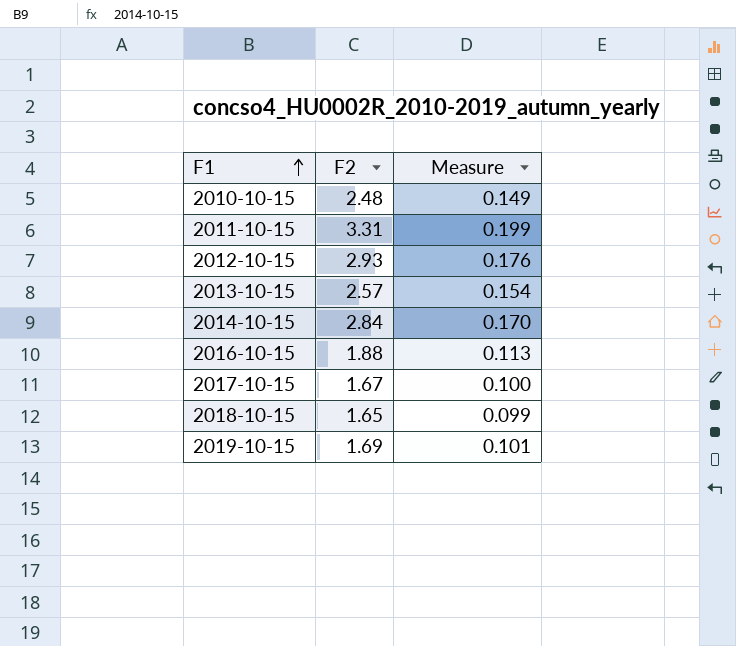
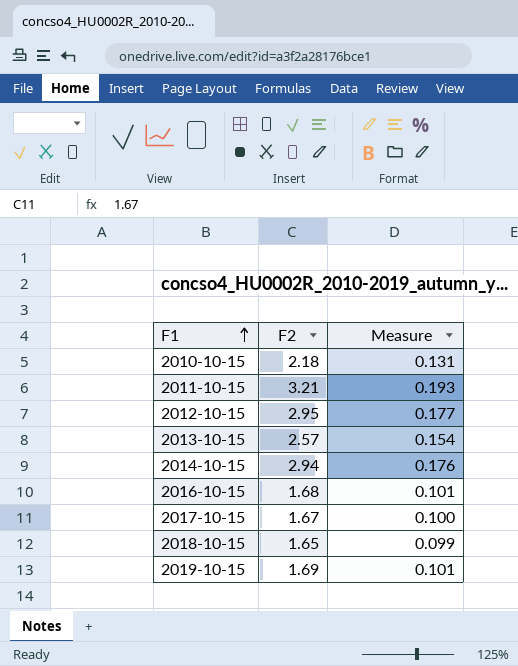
2010-10-15 | F2: 2.48 -> 2.18
2010-10-15 | Measure: 0.149 -> 0.131
2011-10-15 | F2: 3.31 -> 3.21
2011-10-15 | Measure: 0.199 -> 0.193
2012-10-15 | F2: 2.93 -> 2.95
2012-10-15 | Measure: 0.176 -> 0.177
2014-10-15 | F2: 2.84 -> 2.94
2014-10-15 | Measure: 0.170 -> 0.176
2016-10-15 | F2: 1.88 -> 1.68
2016-10-15 | Measure: 0.113 -> 0.101

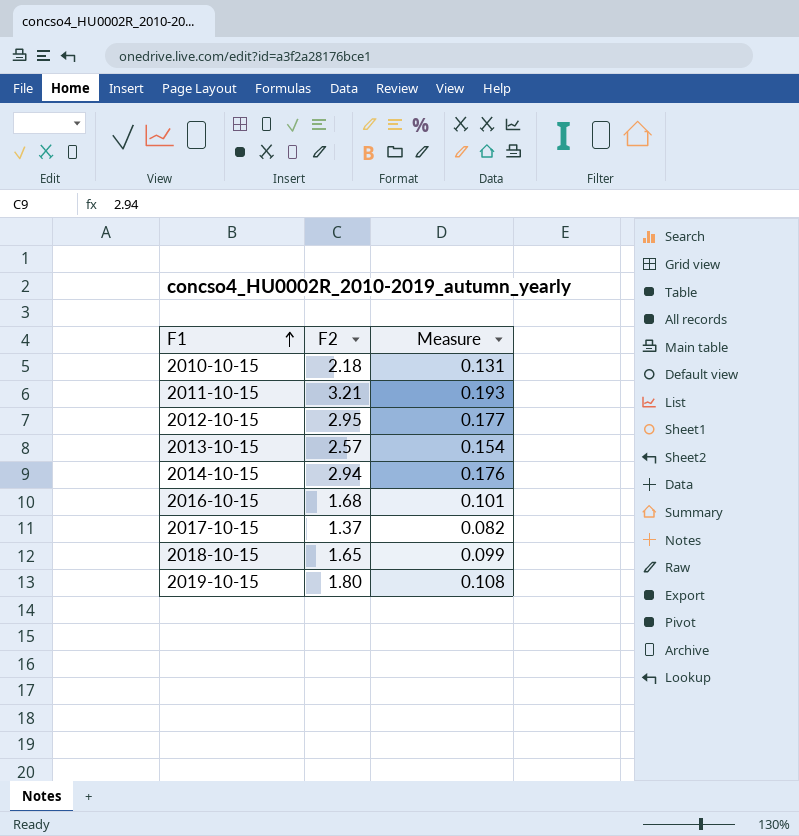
2017-10-15 | F2: 1.67 -> 1.37
2017-10-15 | Measure: 0.100 -> 0.082
2019-10-15 | F2: 1.69 -> 1.80
2019-10-15 | Measure: 0.101 -> 0.108

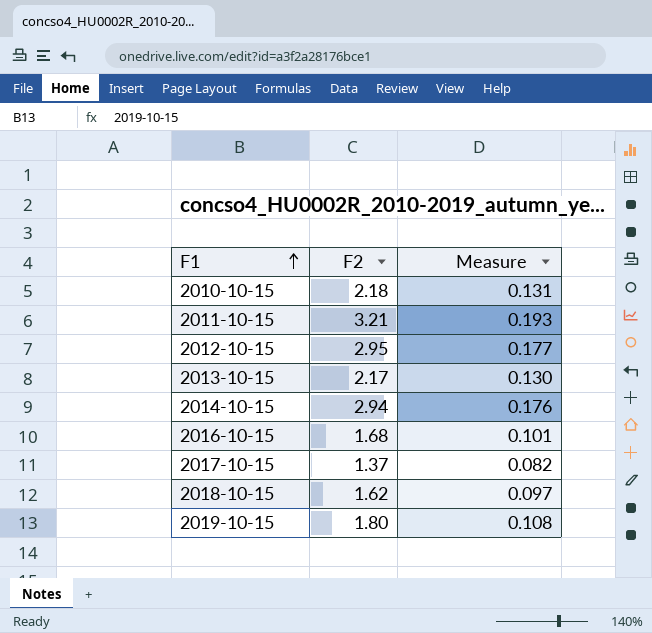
2013-10-15 | F2: 2.57 -> 2.17
2013-10-15 | Measure: 0.154 -> 0.130
2018-10-15 | F2: 1.65 -> 1.62
2018-10-15 | Measure: 0.099 -> 0.097

